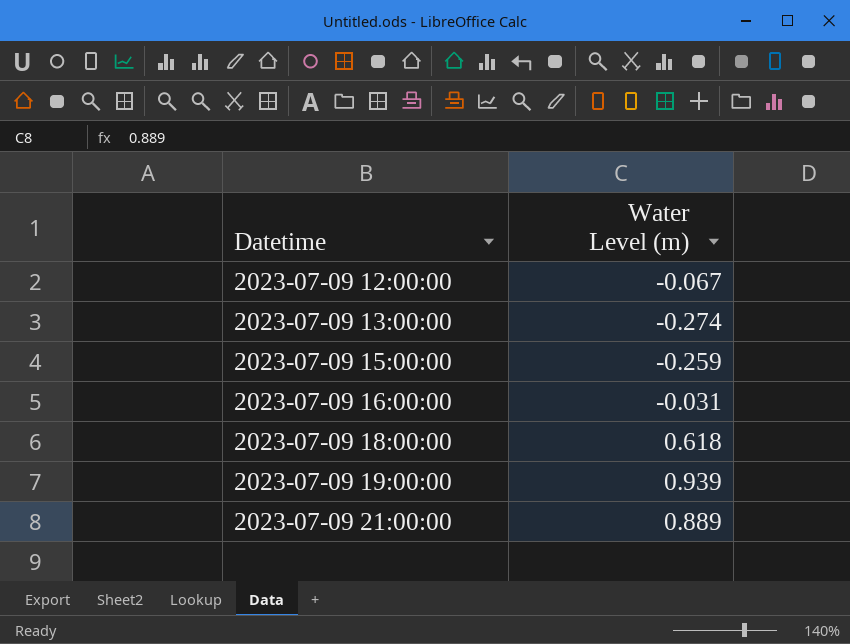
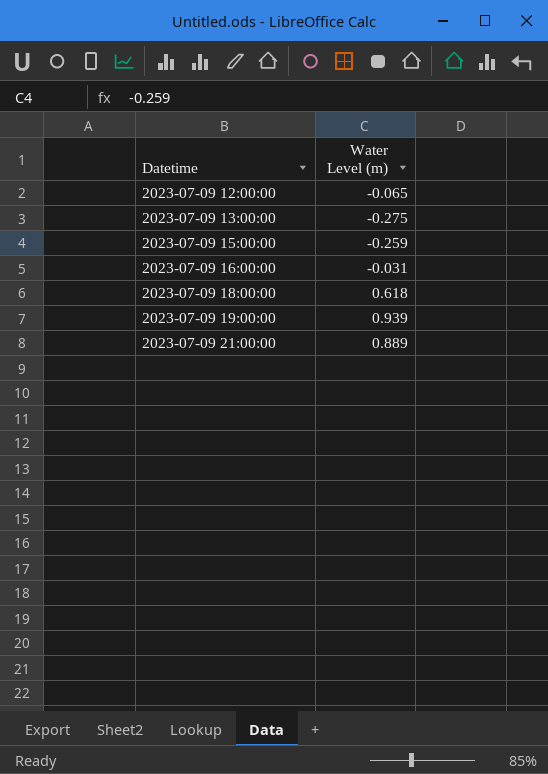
2023-07-09 12:00:00 | Water Level (m): -0.067 -> -0.065
2023-07-09 13:00:00 | Water Level (m): -0.274 -> -0.275

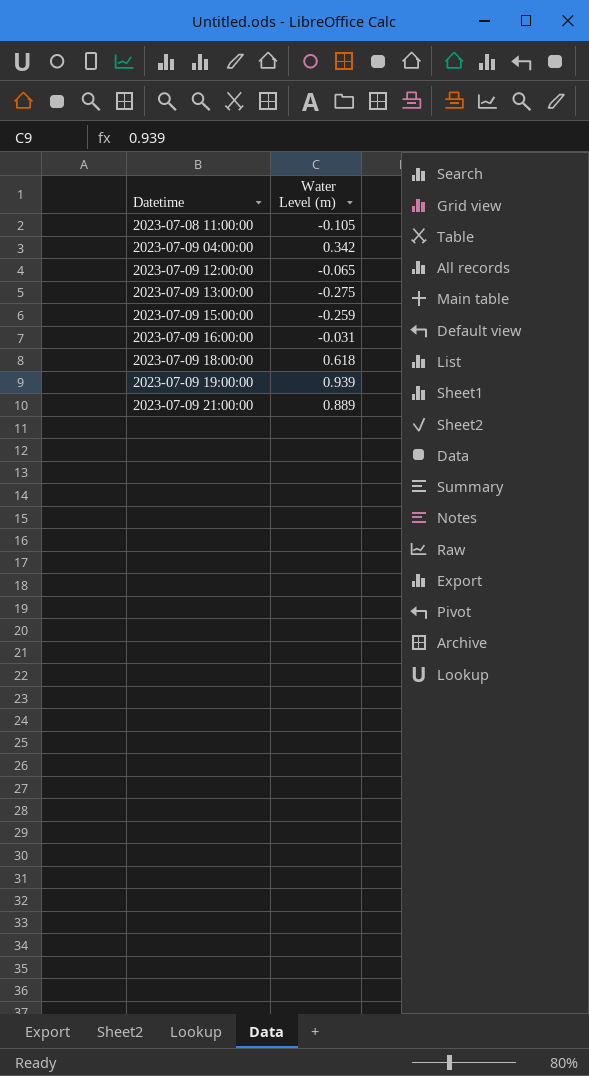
row 2023-07-08 11:00:00: none -> -0.105
row 2023-07-09 04:00:00: none -> 0.342

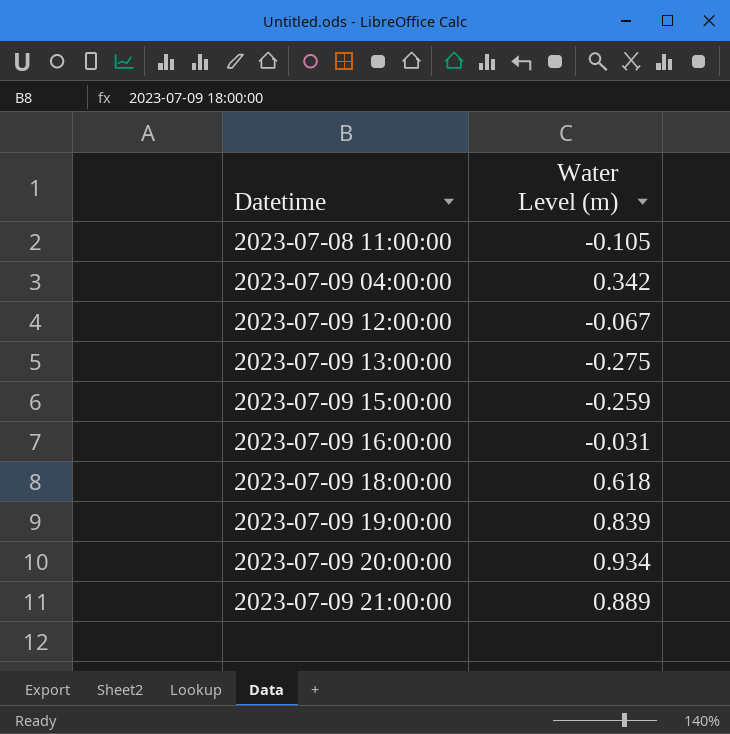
2023-07-09 12:00:00 | Water Level (m): -0.065 -> -0.067
2023-07-09 19:00:00 | Water Level (m): 0.939 -> 0.839
row 2023-07-09 20:00:00: none -> 0.934

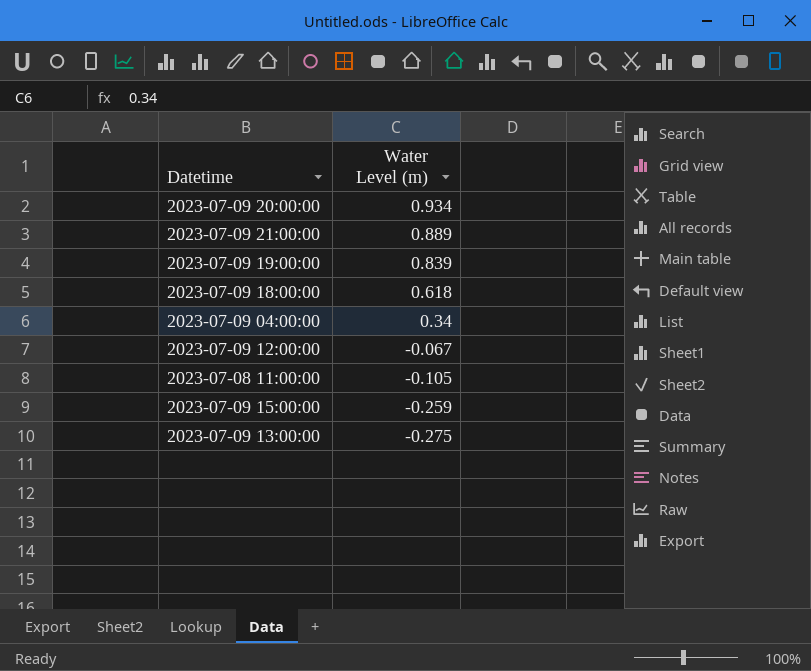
row order: Datetime ascending -> Water Level (m) descending
row 2023-07-09 16:00:00: -0.031 -> none
2023-07-09 04:00:00 | Water Level (m): 0.342 -> 0.34

